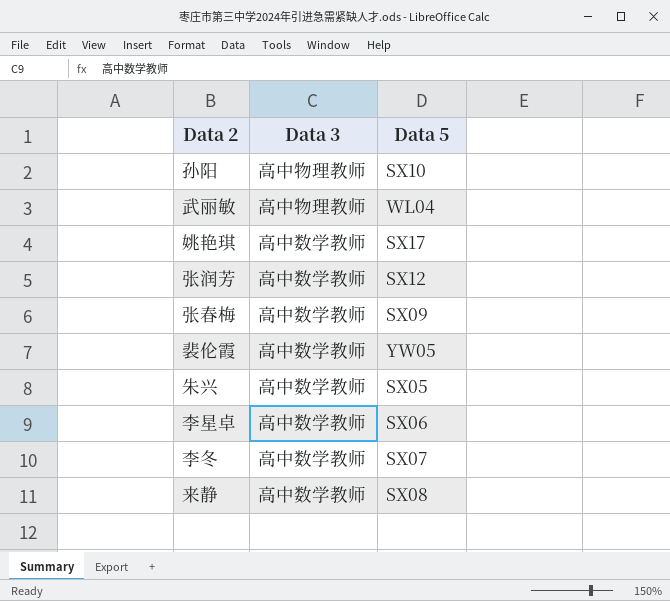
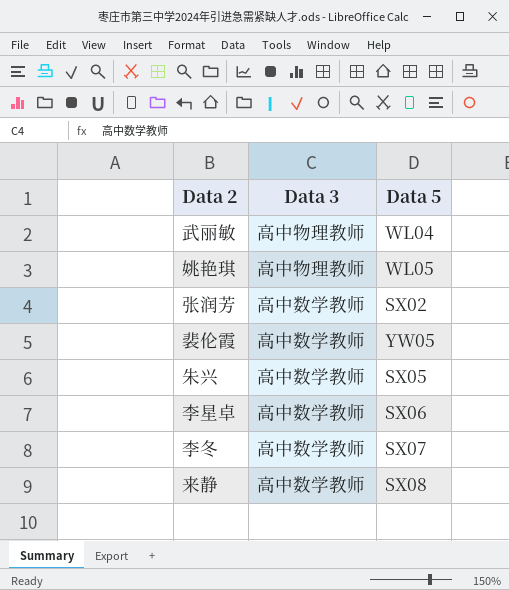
row 孙阳: 高中物理教师 | SX10 -> none
row 张春梅: 高中数学教师 | SX09 -> none
姚艳琪 | Data 3: 高中数学教师 -> 高中物理教师
姚艳琪 | Data 5: SX17 -> WL05
张润芳 | Data 5: SX12 -> SX02

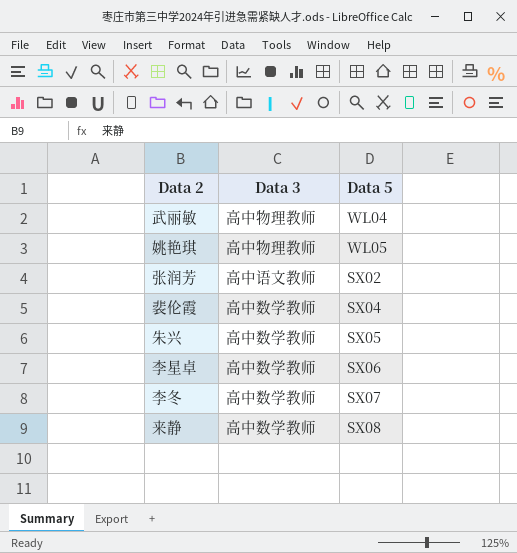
张润芳 | Data 3: 高中数学教师 -> 高中语文教师
裴伦霞 | Data 5: YW05 -> SX04

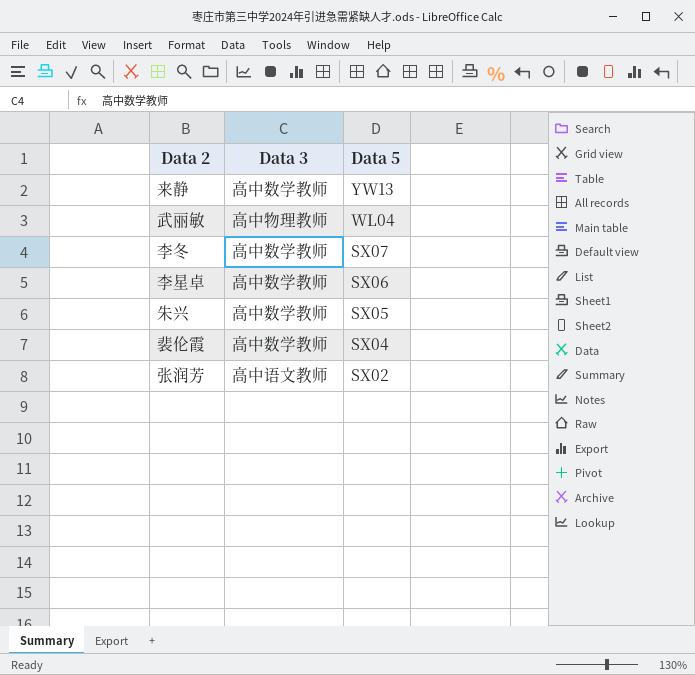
row order: none -> Data 5 descending
row 姚艳琪: 高中物理教师 | WL05 -> none
来静 | Data 5: SX08 -> YW13

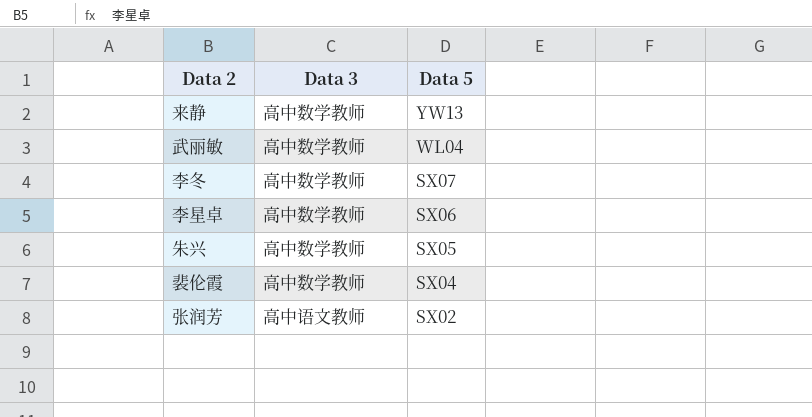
武丽敏 | Data 3: 高中物理教师 -> 高中数学教师

